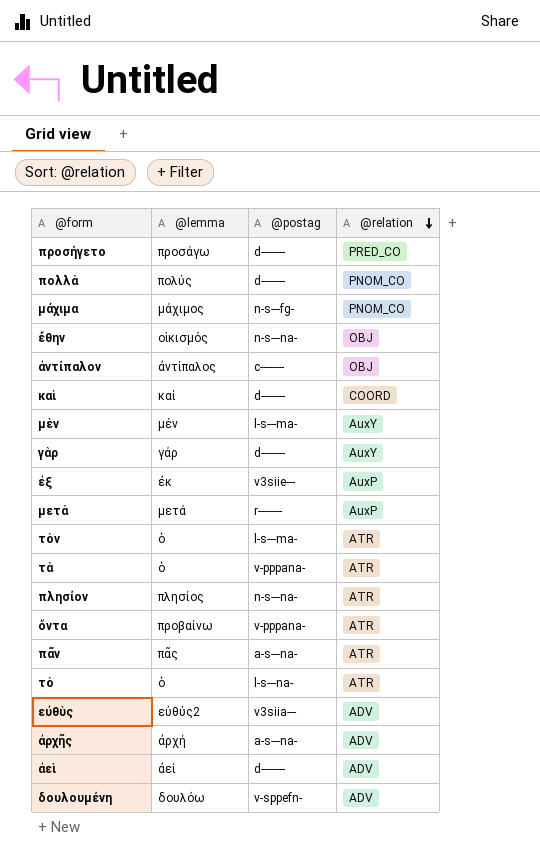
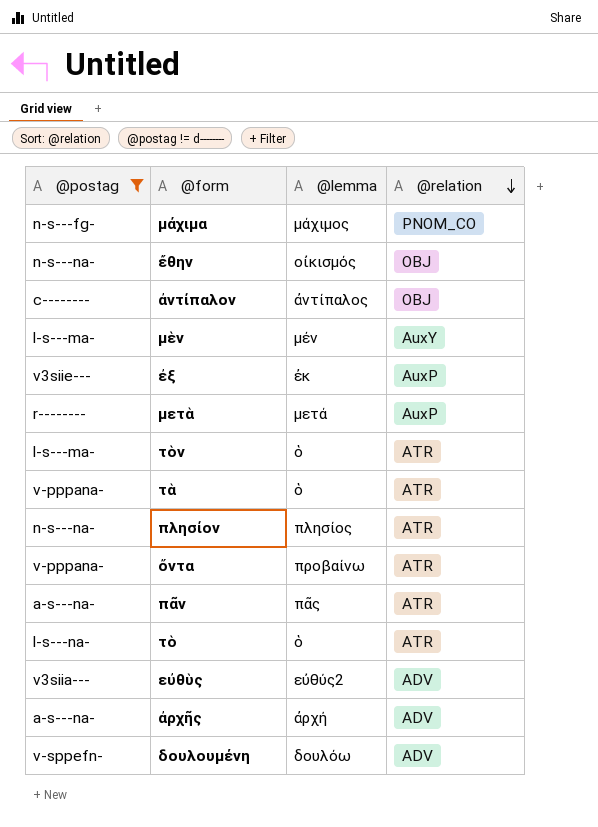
filter: none -> @postag != d--------
column @postag | position: 3 -> 1

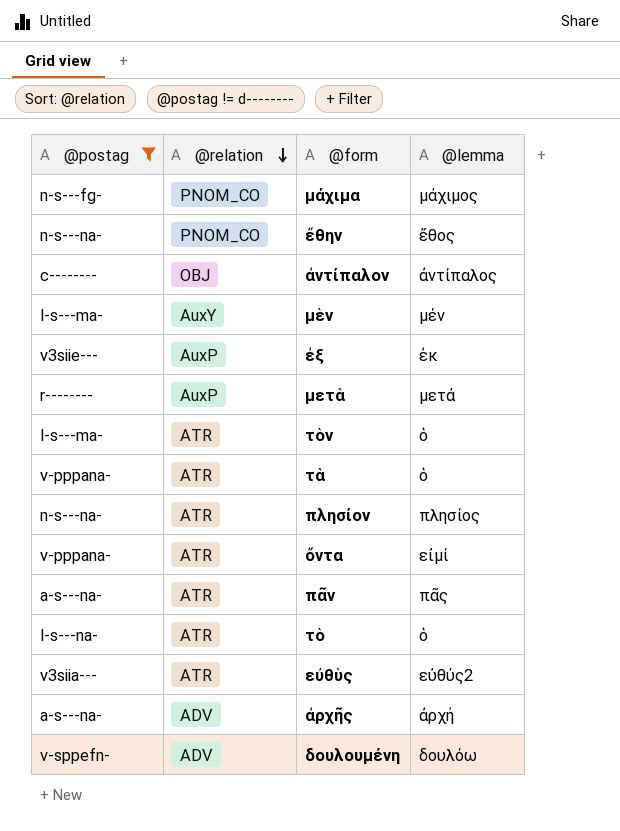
column @relation | position: 4 -> 2
ἔθην | @relation: OBJ -> PNOM_CO
ἔθην | @lemma: οἰκισμός -> ἔθος
ὄντα | @lemma: προβαίνω -> εἰμί
εὐθὺς | @relation: ADV -> ATR

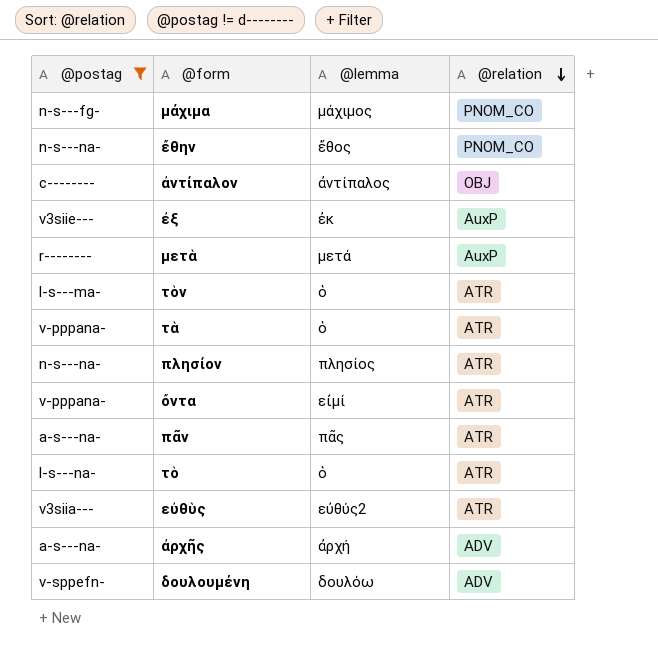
column @relation | position: 2 -> 4
row μὲν: l-s---ma- | AuxY | μέν -> none

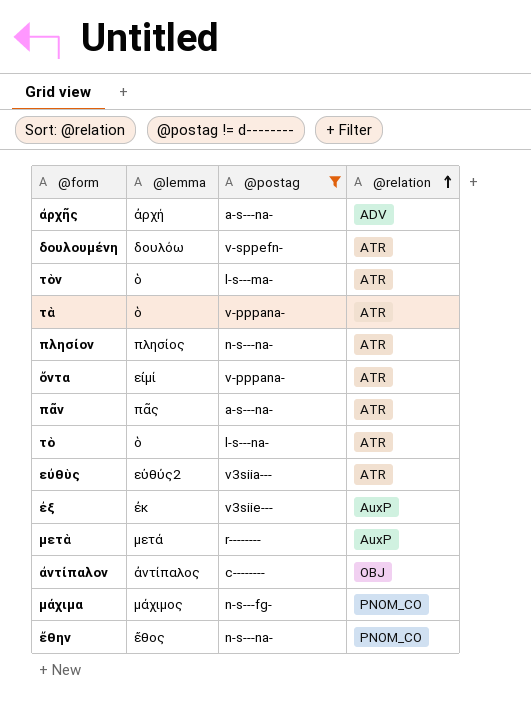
row order: @relation descending -> @relation ascending
column @postag | position: 1 -> 3
δουλουμένη | @relation: ADV -> ATR

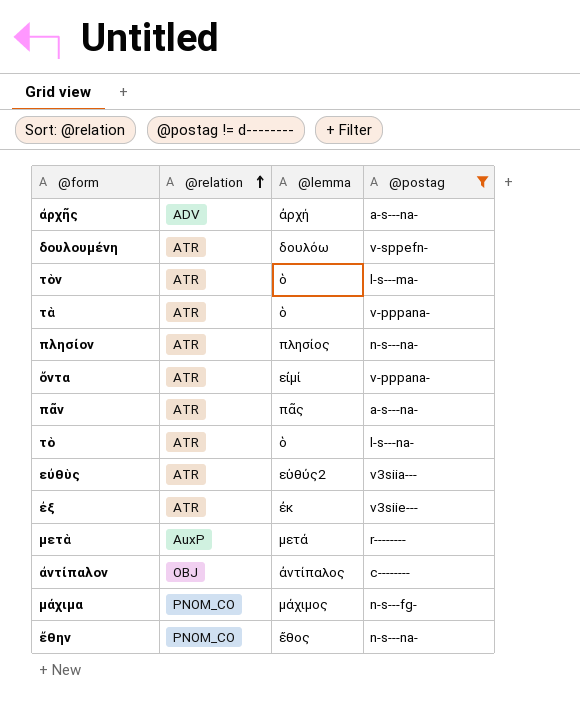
column @relation | position: 4 -> 2
ἐξ | @relation: AuxP -> ATR

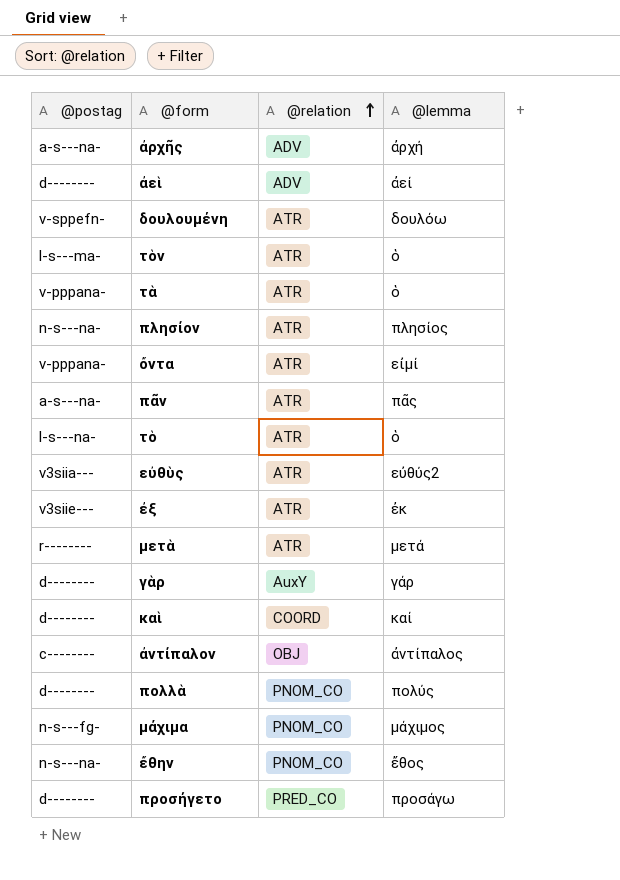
filter: @postag != d-------- -> none
column @postag | position: 4 -> 1
μετὰ | @relation: AuxP -> ATR

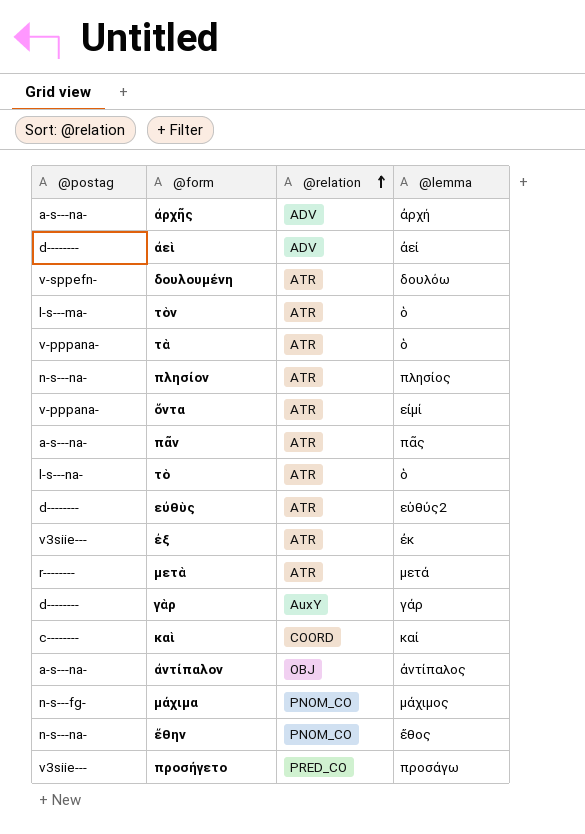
row πολλὰ: d-------- | PNOM_CO | πολύς -> none
εὐθὺς | @postag: v3siia--- -> d--------
καὶ | @postag: d-------- -> c--------
ἀντίπαλον | @postag: c-------- -> a-s---na-
προσήγετο | @postag: d-------- -> v3siie---

